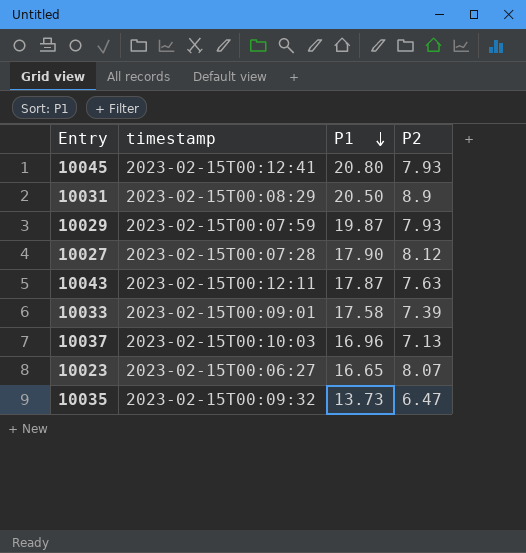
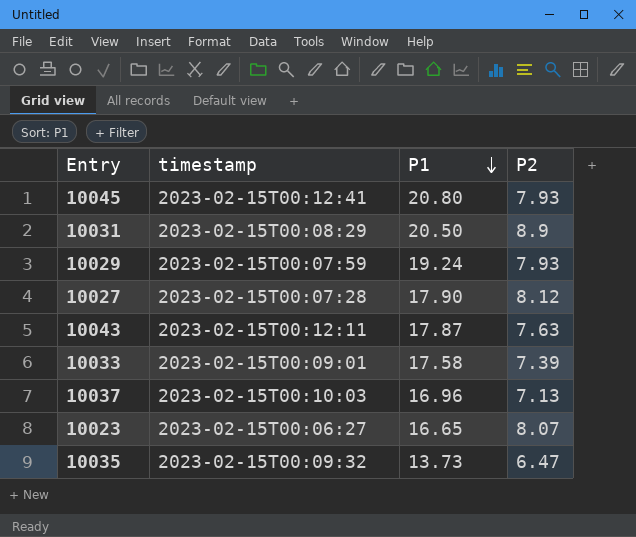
10029 | P1: 19.87 -> 19.24

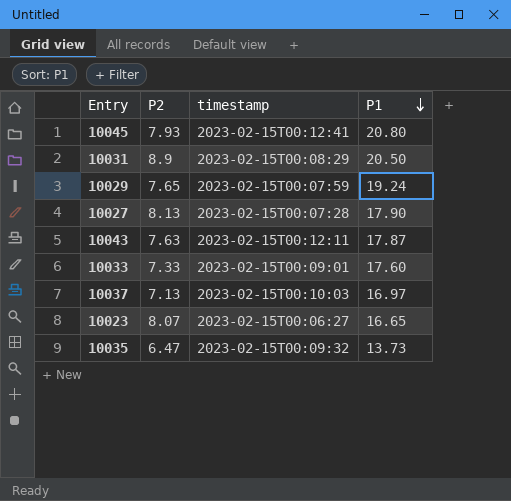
column P2 | position: 4 -> 2
10029 | P2: 7.93 -> 7.65
10027 | P2: 8.12 -> 8.13
10033 | P2: 7.39 -> 7.33
10033 | P1: 17.58 -> 17.60
10037 | P1: 16.96 -> 16.97

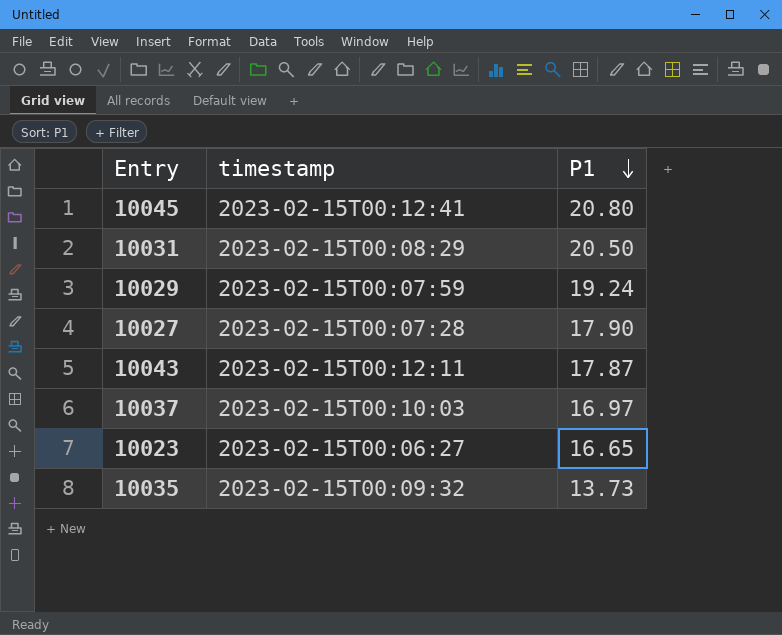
column P2 | position: 2 -> none
row 10033: 7.33 | 2023-02-15T00:09:01 | 17.60 -> none

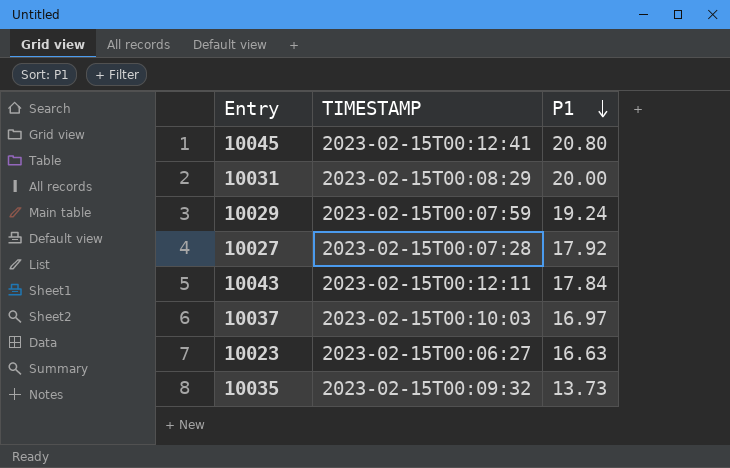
column name: timestamp -> TIMESTAMP
10031 | P1: 20.50 -> 20.00
10027 | P1: 17.90 -> 17.92
10043 | P1: 17.87 -> 17.84
10023 | P1: 16.65 -> 16.63

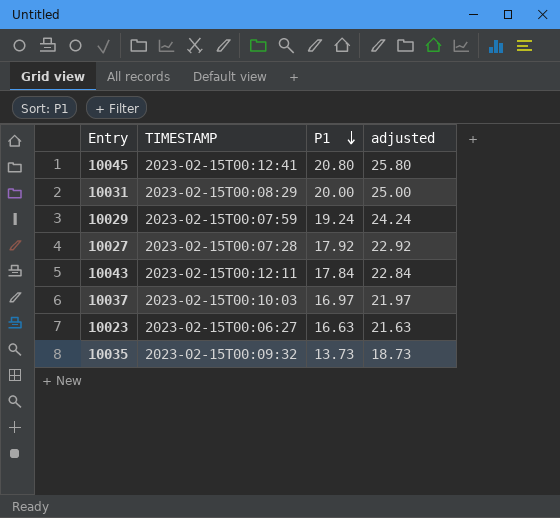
column adjusted | formula: none -> [P1] + 5

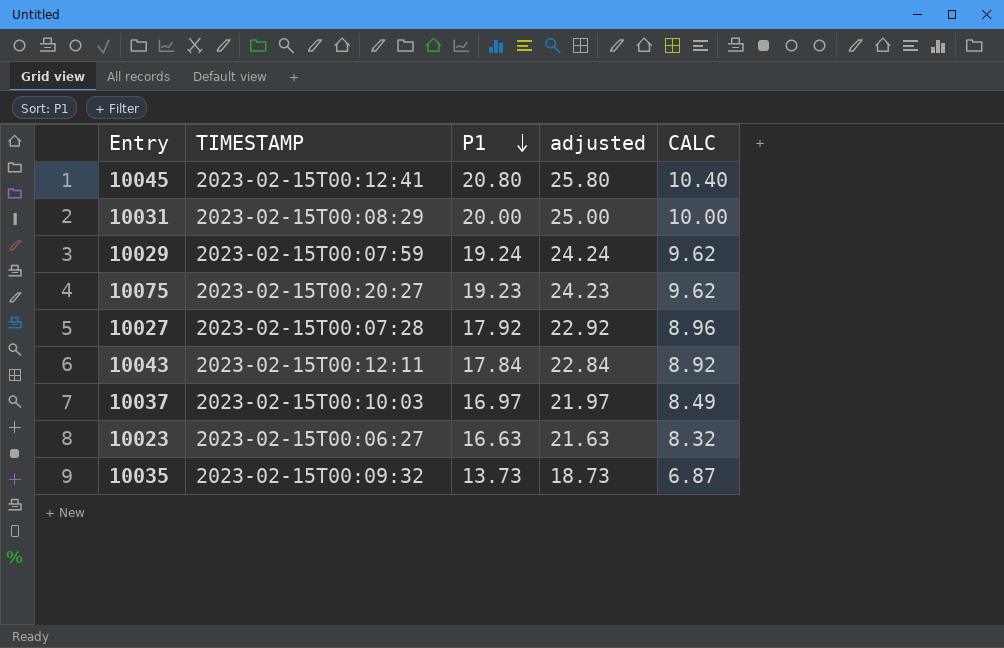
column CALC | formula: none -> [P1] * 0.5
row 10075: none -> 2023-02-15T00:20:27 | 19.23 | 24.23 | 9.62

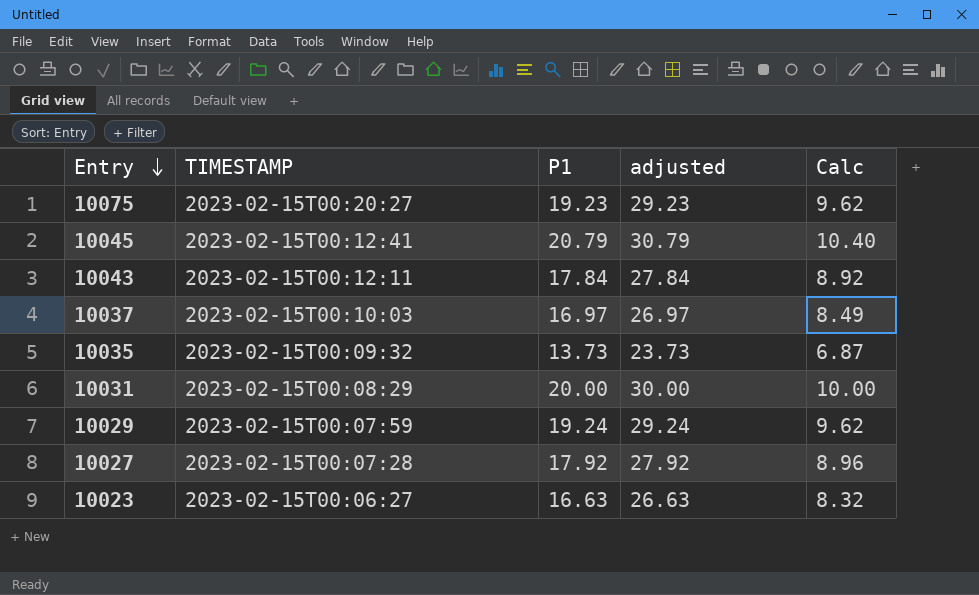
row order: P1 descending -> Entry descending
column adjusted | formula: [P1] + 5 -> [P1] + 10
column name: CALC -> Calc
10045 | P1: 20.80 -> 20.79

